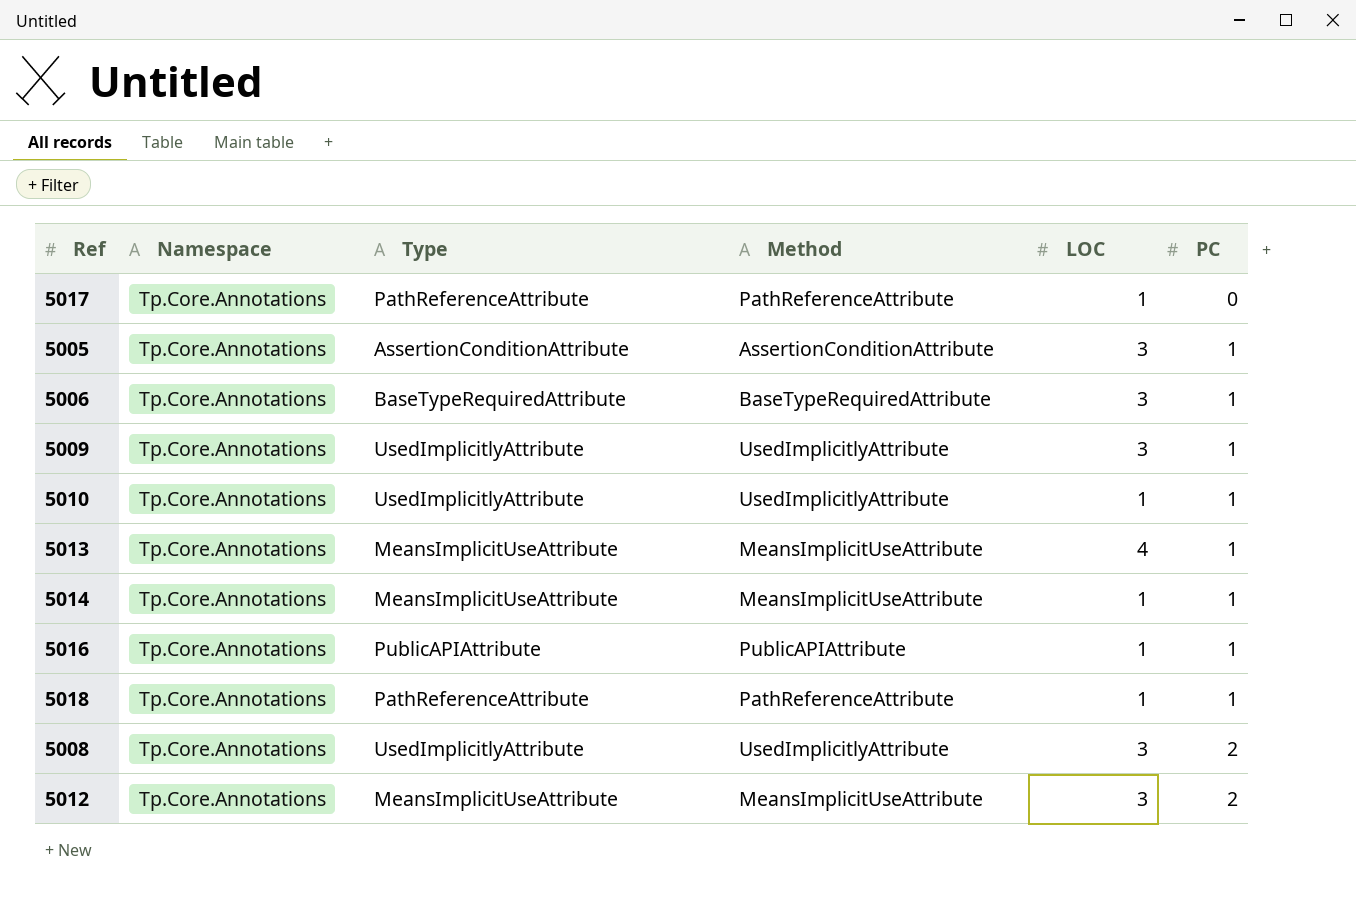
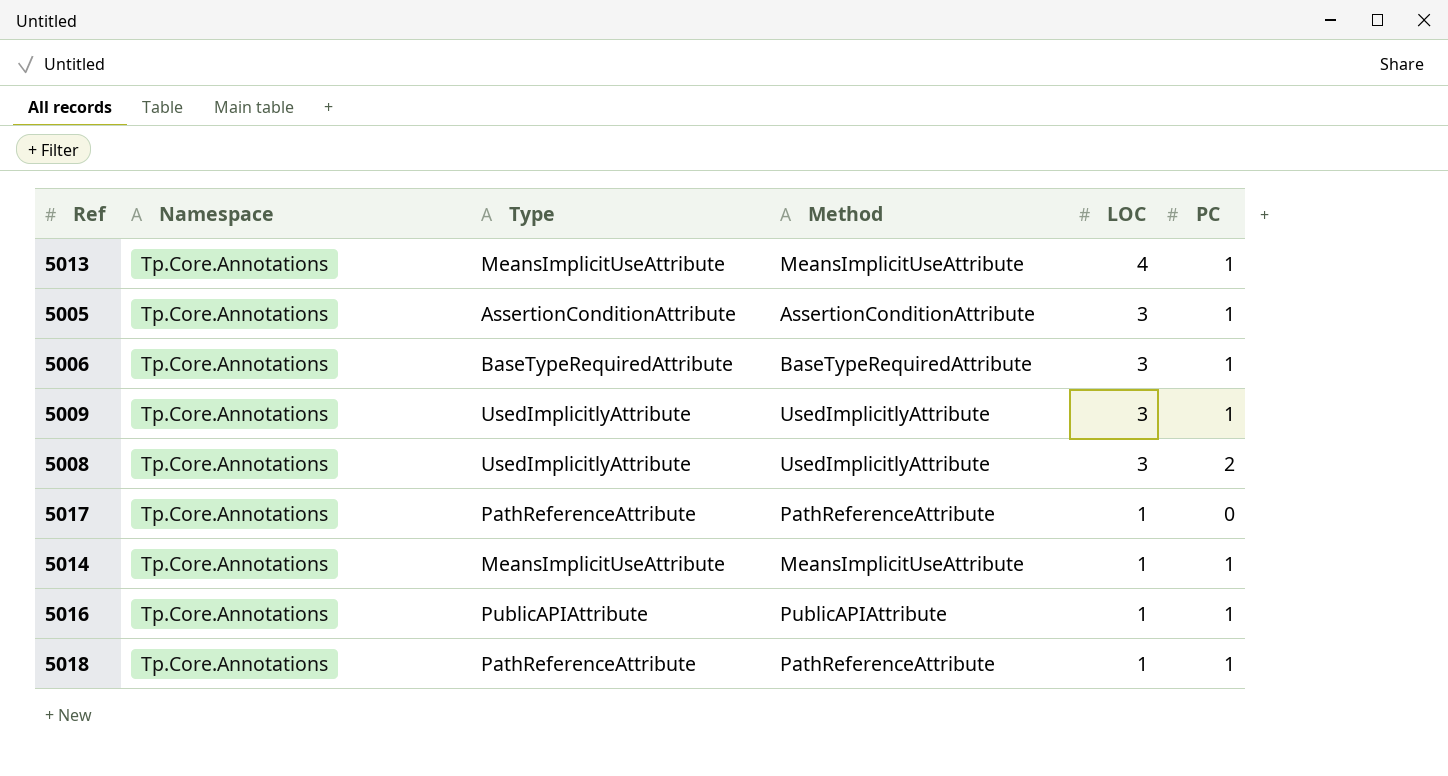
row order: PC ascending -> LOC descending
row 5010: Tp.Core.Annotations | UsedImplicitlyAttribute | UsedImplicitlyAttribute | 1 | 1 -> none
row 5012: Tp.Core.Annotations | MeansImplicitUseAttribute | MeansImplicitUseAttribute | 3 | 2 -> none

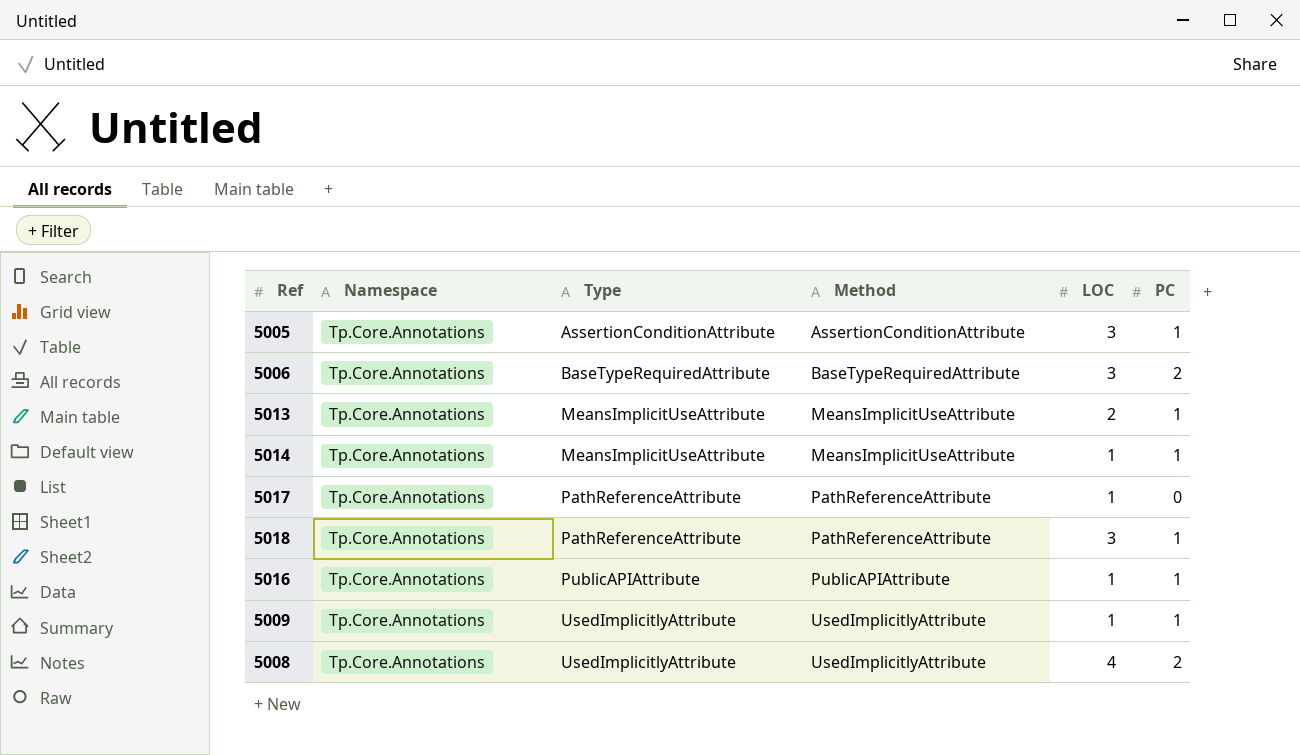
row order: LOC descending -> Type ascending
5006 | PC: 1 -> 2
5013 | LOC: 4 -> 2
5018 | LOC: 1 -> 3
5009 | LOC: 3 -> 1
5008 | LOC: 3 -> 4

